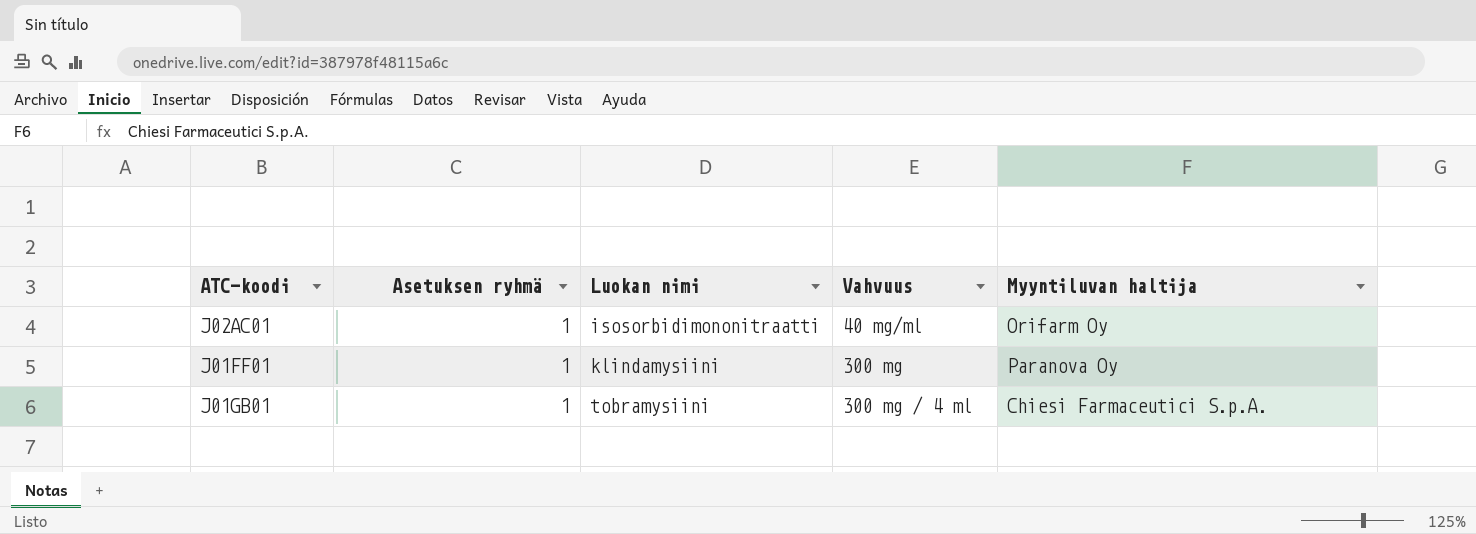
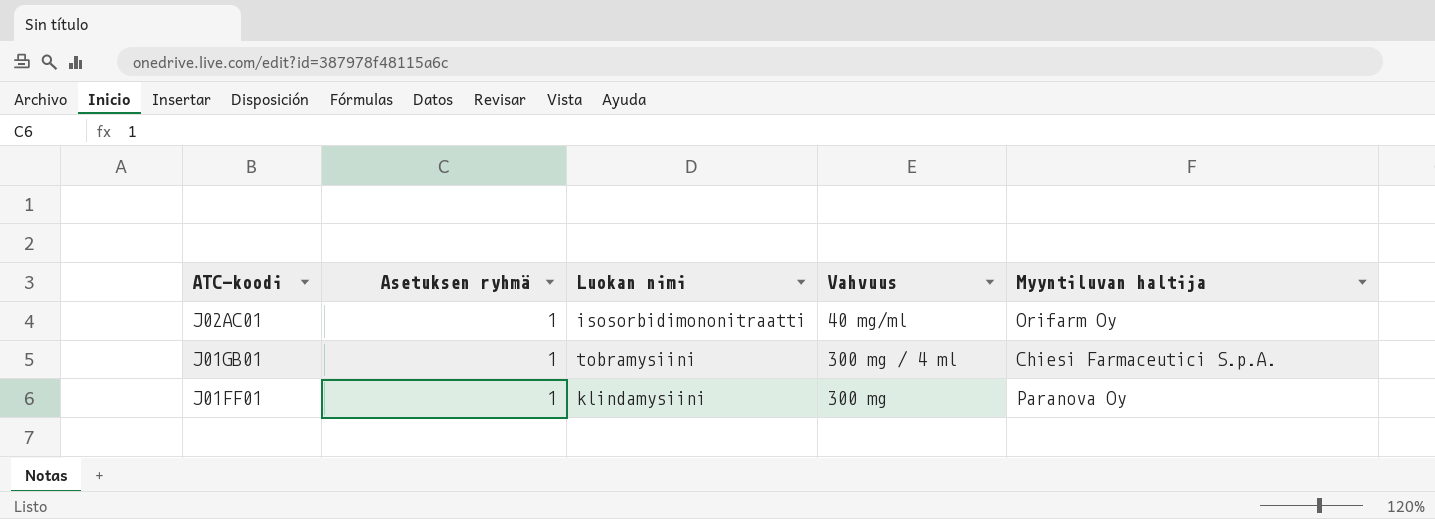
row order: Luokan nimi ascending -> ATC-koodi descending

